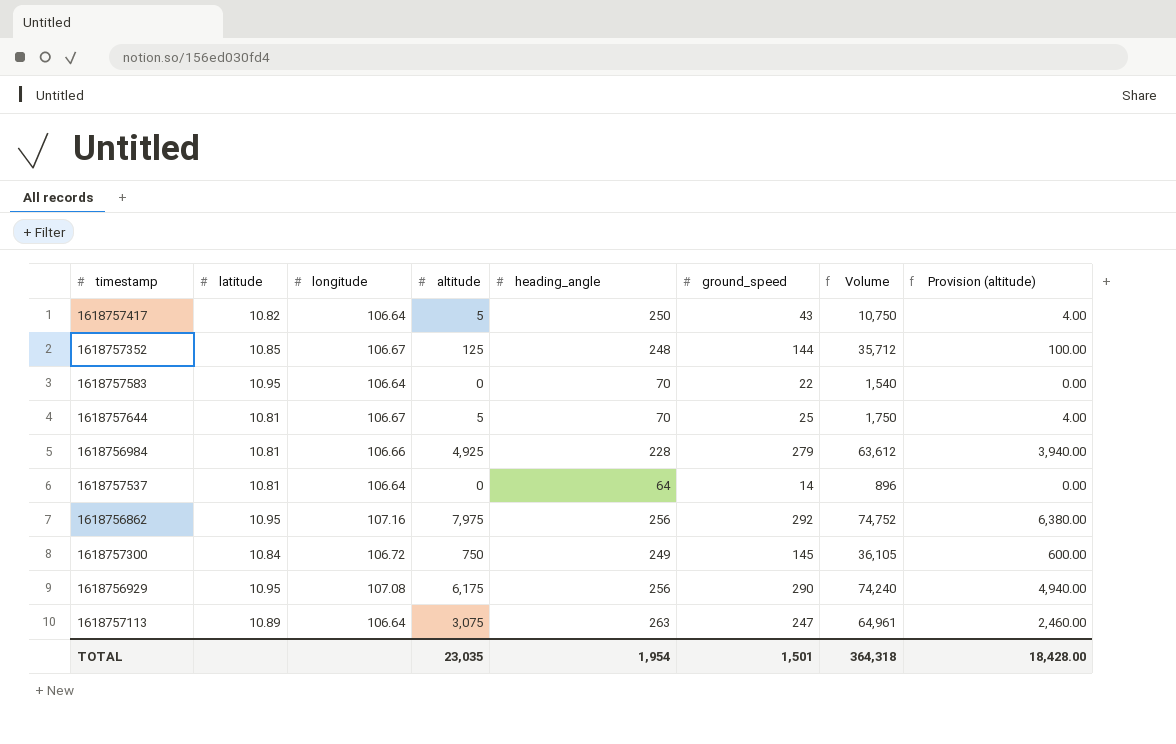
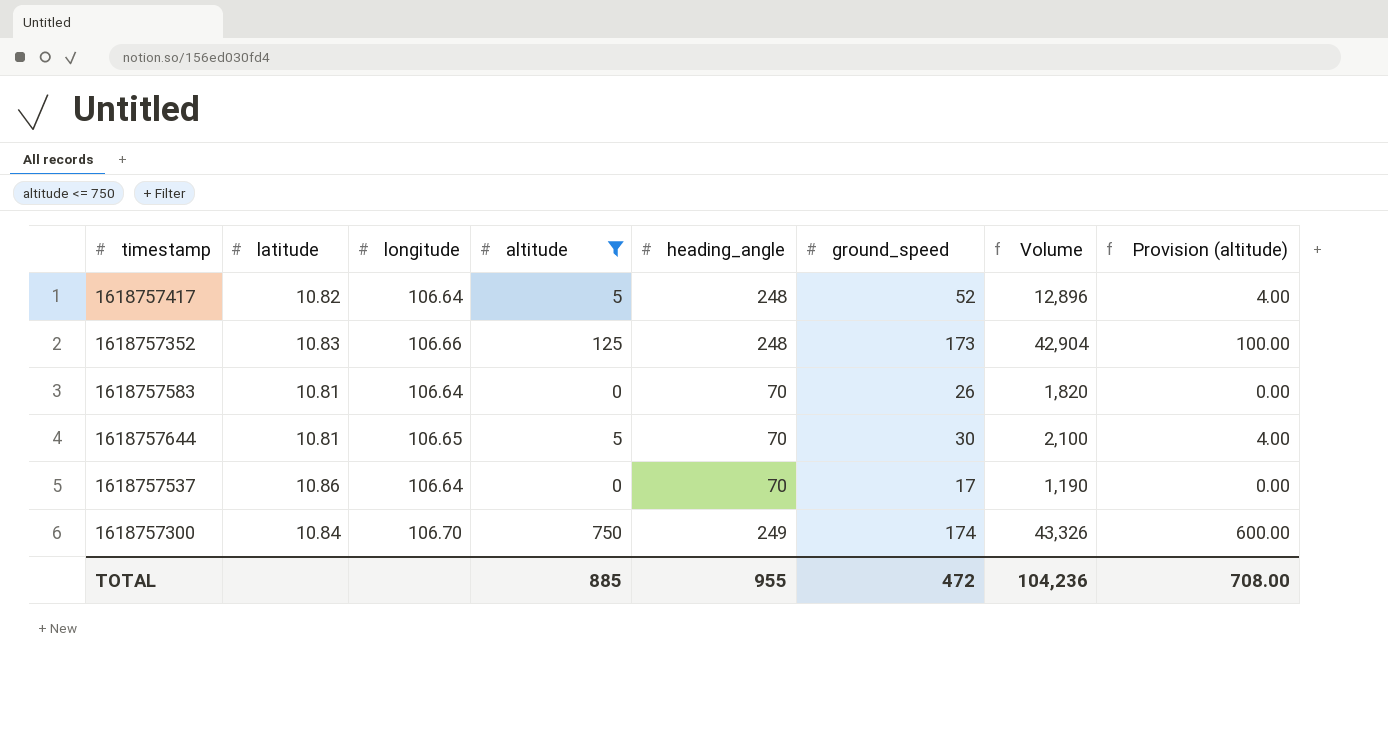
filter: none -> altitude <= 750
1618757417 | heading_angle: 250 -> 248
1618757417 | ground_speed: 43 -> 52
1618757417 | Volume: 10,750 -> 12,896
1618757352 | latitude: 10.85 -> 10.83
1618757352 | longitude: 106.67 -> 106.66
1618757352 | ground_speed: 144 -> 173
1618757352 | Volume: 35,712 -> 42,904
1618757583 | latitude: 10.95 -> 10.81
1618757583 | ground_speed: 22 -> 26
1618757583 | Volume: 1,540 -> 1,820
1618757644 | longitude: 106.67 -> 106.65
1618757644 | ground_speed: 25 -> 30
1618757644 | Volume: 1,750 -> 2,100
1618757537 | latitude: 10.81 -> 10.86
1618757537 | heading_angle: 64 -> 70
1618757537 | ground_speed: 14 -> 17
1618757537 | Volume: 896 -> 1,190
1618757300 | longitude: 106.72 -> 106.70
1618757300 | ground_speed: 145 -> 174
1618757300 | Volume: 36,105 -> 43,326
TOTAL | altitude: 23,035 -> 885
TOTAL | heading_angle: 1,954 -> 955
TOTAL | ground_speed: 1,501 -> 472
TOTAL | Volume: 364,318 -> 104,236
TOTAL | Provision (altitude): 18,428.00 -> 708.00

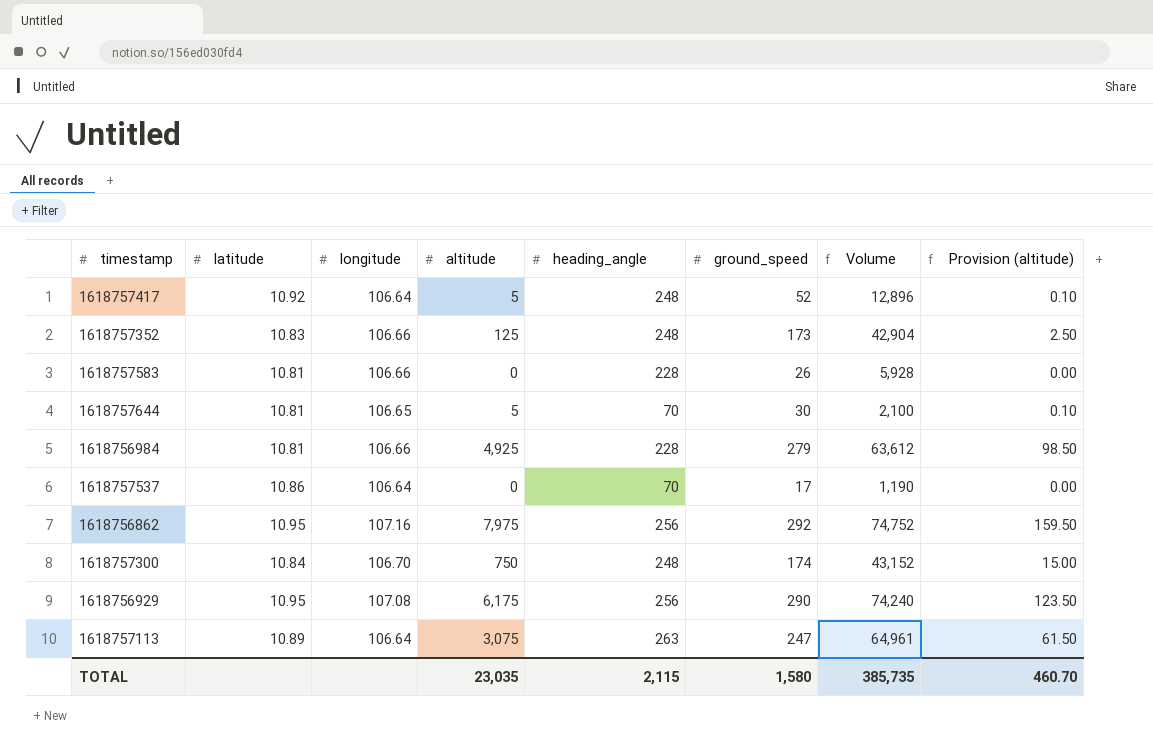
filter: altitude <= 750 -> none
column Provision (altitude) | formula: [altitude] * 0.8 -> [altitude] * 0.02
1618757417 | latitude: 10.82 -> 10.92
1618757583 | longitude: 106.64 -> 106.66
1618757583 | heading_angle: 70 -> 228
1618757583 | Volume: 1,820 -> 5,928
1618757300 | heading_angle: 249 -> 248
1618757300 | Volume: 43,326 -> 43,152
TOTAL | altitude: 885 -> 23,035
TOTAL | heading_angle: 955 -> 2,115
TOTAL | ground_speed: 472 -> 1,580
TOTAL | Volume: 104,236 -> 385,735
TOTAL | Provision (altitude): 708.00 -> 460.70

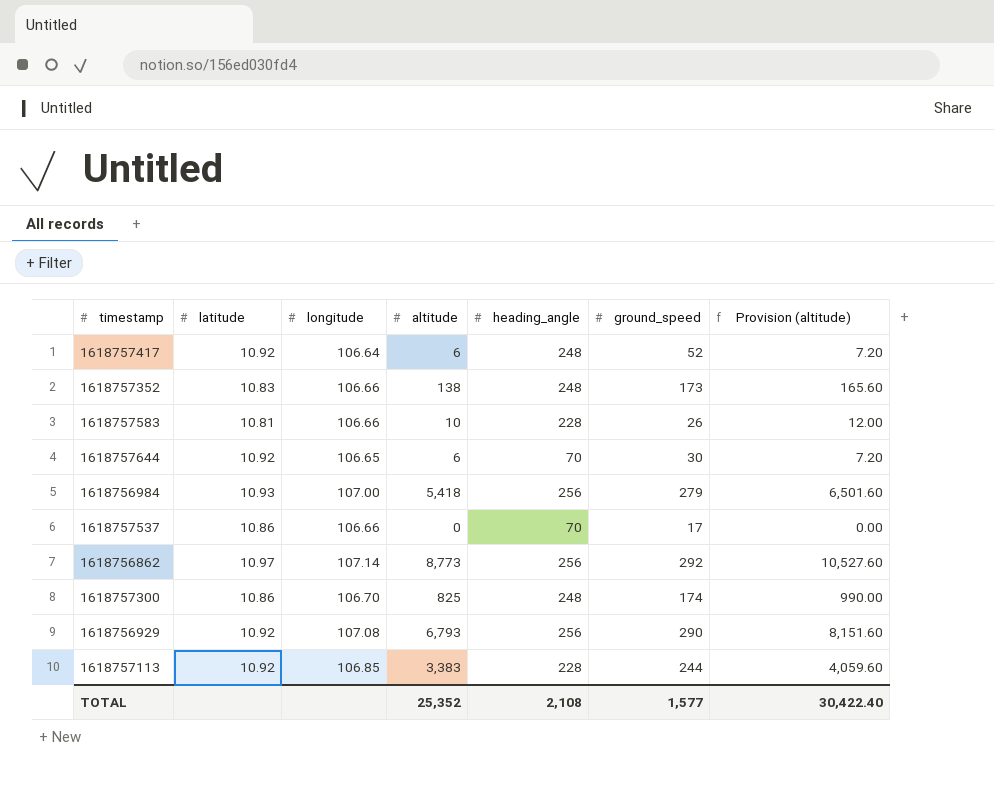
column Volume | formula: [heading_angle] * [ground_speed] -> none
column Provision (altitude) | formula: [altitude] * 0.02 -> [altitude] * 1.2
1618757417 | altitude: 5 -> 6
1618757352 | altitude: 125 -> 138
1618757583 | altitude: 0 -> 10
1618757644 | latitude: 10.81 -> 10.92
1618757644 | altitude: 5 -> 6
1618756984 | latitude: 10.81 -> 10.93
1618756984 | longitude: 106.66 -> 107.00
1618756984 | altitude: 4,925 -> 5,418
1618756984 | heading_angle: 228 -> 256
1618757537 | longitude: 106.64 -> 106.66
1618756862 | latitude: 10.95 -> 10.97
1618756862 | longitude: 107.16 -> 107.14
1618756862 | altitude: 7,975 -> 8,773
1618757300 | latitude: 10.84 -> 10.86
1618757300 | altitude: 750 -> 825
1618756929 | latitude: 10.95 -> 10.92
1618756929 | altitude: 6,175 -> 6,793
1618757113 | latitude: 10.89 -> 10.92
1618757113 | longitude: 106.64 -> 106.85
1618757113 | altitude: 3,075 -> 3,383
1618757113 | heading_angle: 263 -> 228
1618757113 | ground_speed: 247 -> 244
TOTAL | altitude: 23,035 -> 25,352
TOTAL | heading_angle: 2,115 -> 2,108
TOTAL | ground_speed: 1,580 -> 1,577
TOTAL | Provision (altitude): 460.70 -> 30,422.40

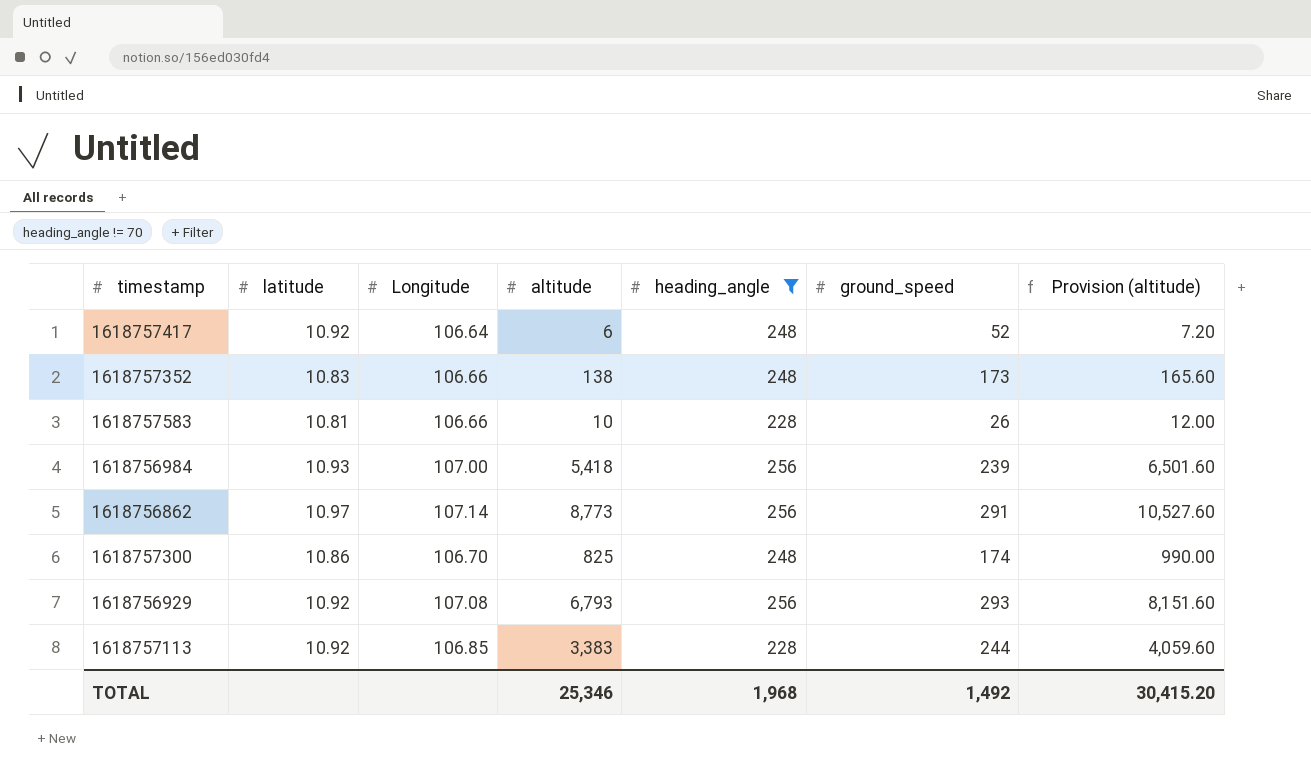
filter: none -> heading_angle != 70
column name: longitude -> Longitude
1618756984 | ground_speed: 279 -> 239
1618756862 | ground_speed: 292 -> 291
1618756929 | ground_speed: 290 -> 293
TOTAL | altitude: 25,352 -> 25,346
TOTAL | heading_angle: 2,108 -> 1,968
TOTAL | ground_speed: 1,577 -> 1,492
TOTAL | Provision (altitude): 30,422.40 -> 30,415.20

